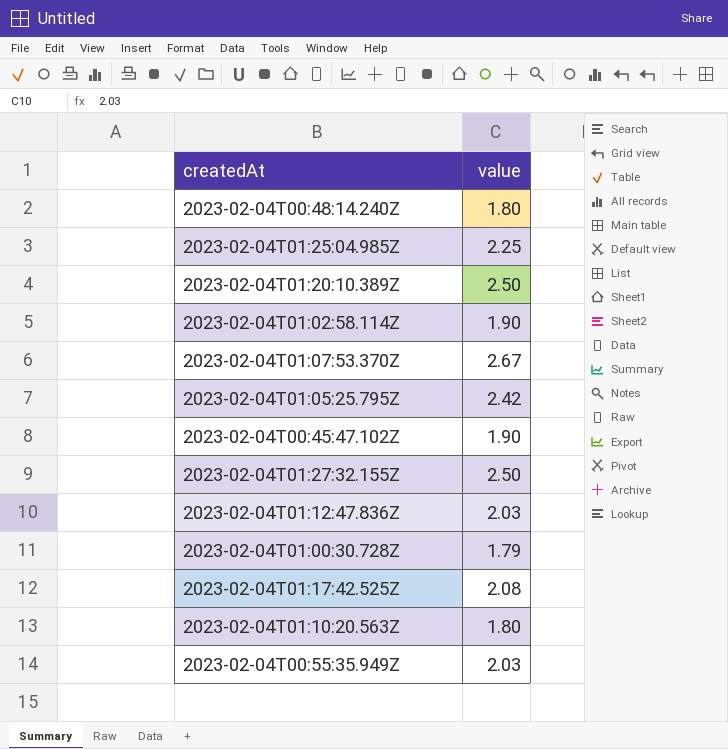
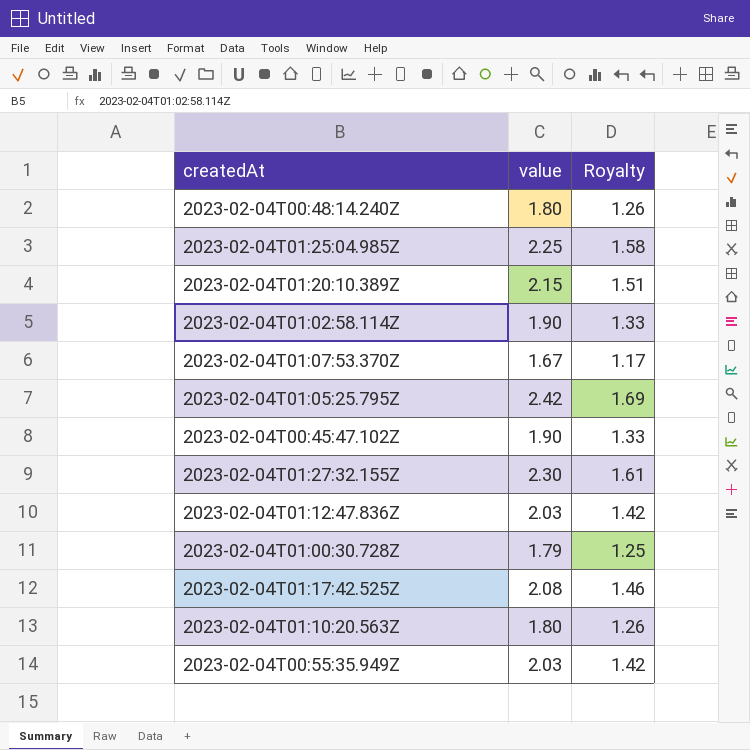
column Royalty | formula: none -> [value] * 0.7
2023-02-04T01:20:10.389Z | value: 2.50 -> 2.15
2023-02-04T01:07:53.370Z | value: 2.67 -> 1.67
2023-02-04T01:27:32.155Z | value: 2.50 -> 2.30

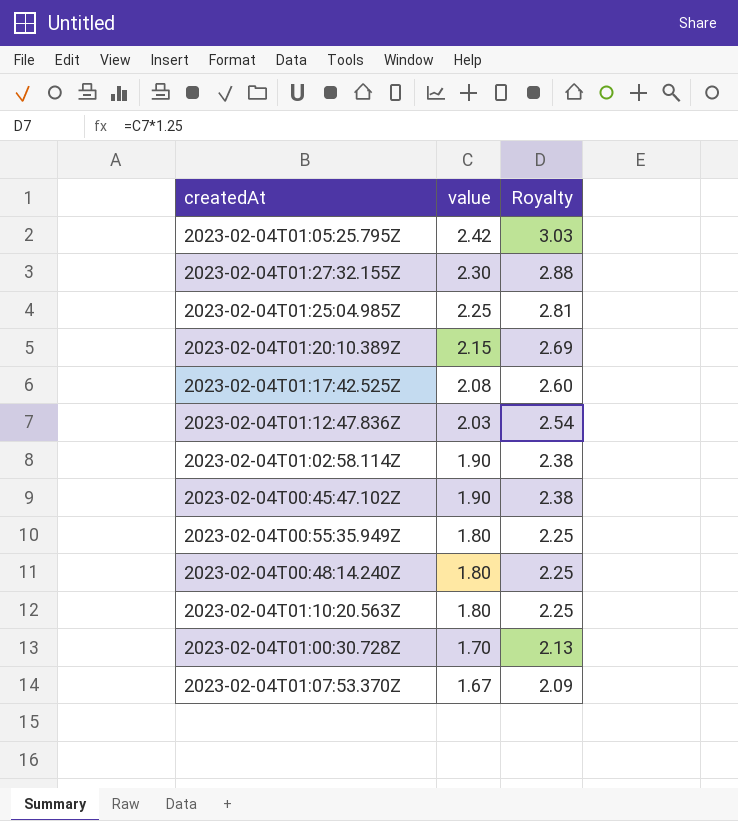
row order: none -> value descending
column Royalty | formula: [value] * 0.7 -> [value] * 1.25
2023-02-04T00:55:35.949Z | value: 2.03 -> 1.80
2023-02-04T01:00:30.728Z | value: 1.79 -> 1.70

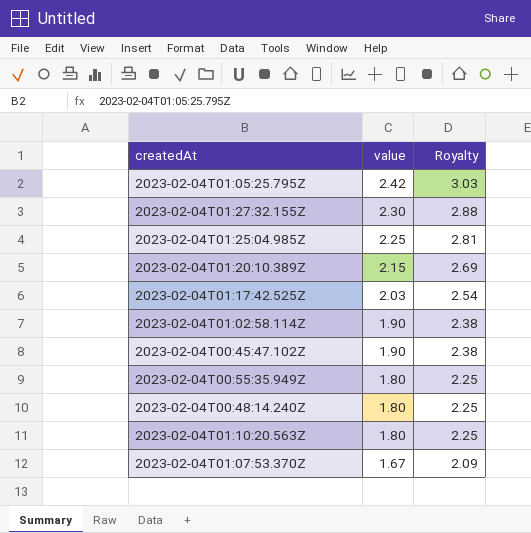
row 2023-02-04T01:12:47.836Z: 2.03 | 2.54 -> none
row 2023-02-04T01:00:30.728Z: 1.70 | 2.13 -> none
2023-02-04T01:17:42.525Z | value: 2.08 -> 2.03
2023-02-04T01:17:42.525Z | Royalty: 2.60 -> 2.54

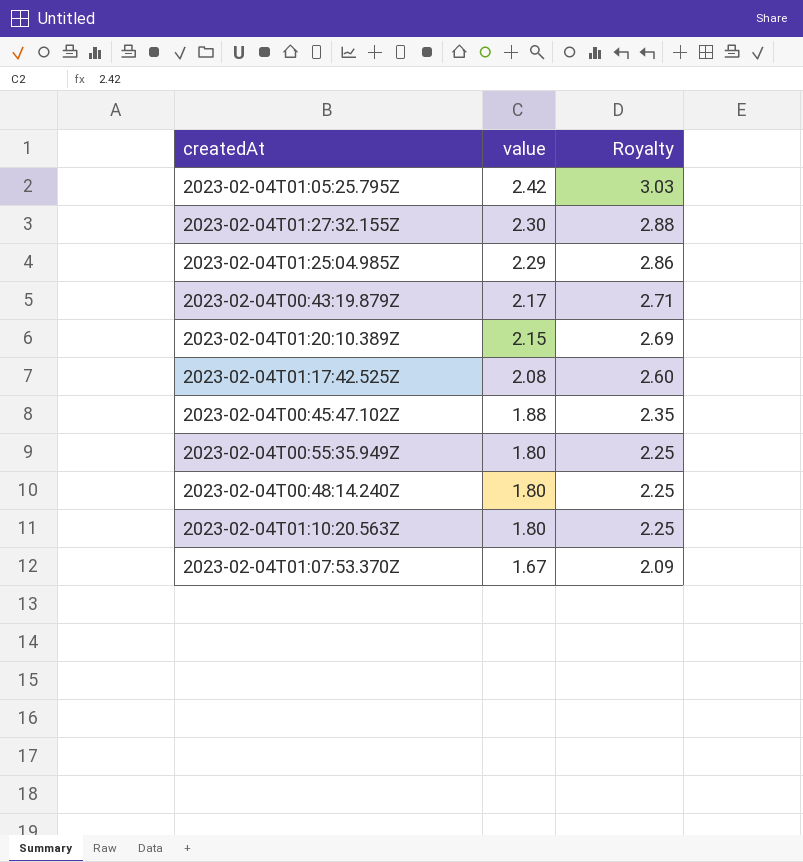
row 2023-02-04T01:02:58.114Z: 1.90 | 2.38 -> none
2023-02-04T01:25:04.985Z | value: 2.25 -> 2.29
2023-02-04T01:25:04.985Z | Royalty: 2.81 -> 2.86
row 2023-02-04T00:43:19.879Z: none -> 2.17 | 2.71
2023-02-04T01:17:42.525Z | value: 2.03 -> 2.08
2023-02-04T01:17:42.525Z | Royalty: 2.54 -> 2.60
2023-02-04T00:45:47.102Z | value: 1.90 -> 1.88
2023-02-04T00:45:47.102Z | Royalty: 2.38 -> 2.35

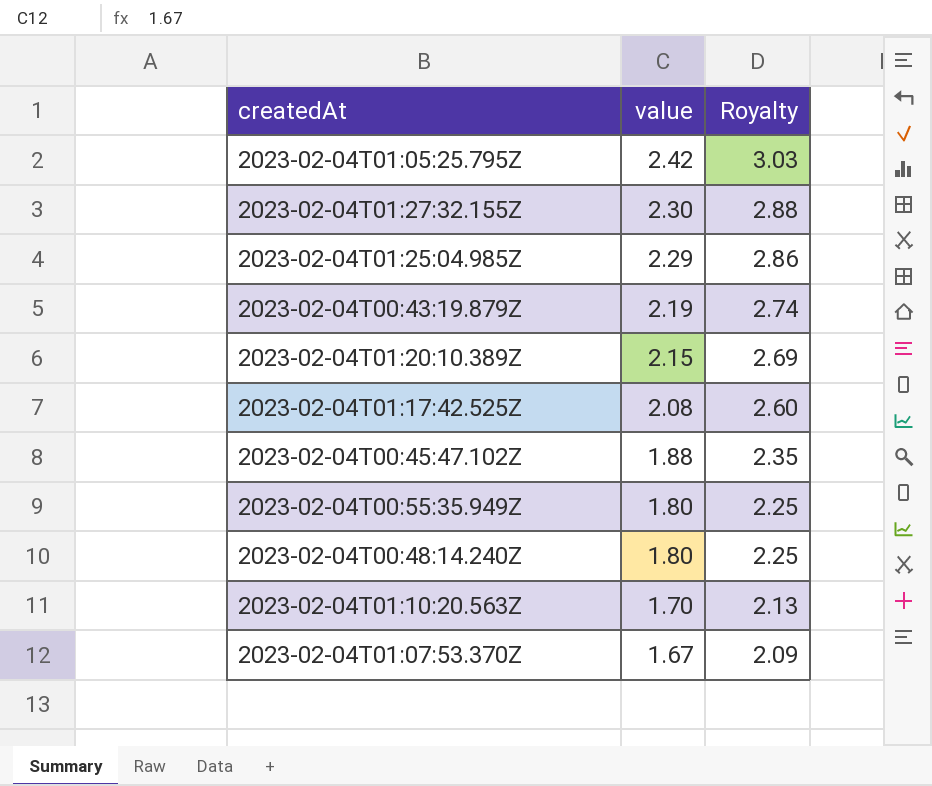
2023-02-04T00:43:19.879Z | value: 2.17 -> 2.19
2023-02-04T00:43:19.879Z | Royalty: 2.71 -> 2.74
2023-02-04T01:10:20.563Z | value: 1.80 -> 1.70
2023-02-04T01:10:20.563Z | Royalty: 2.25 -> 2.13

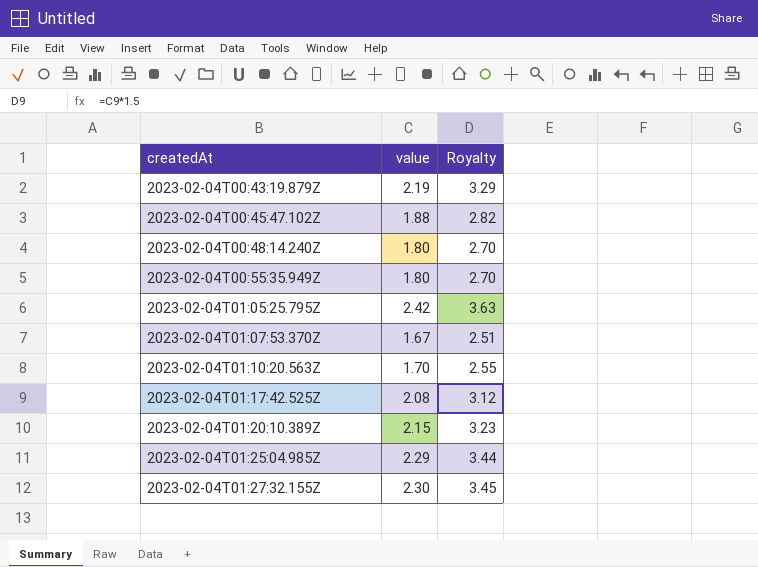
row order: value descending -> createdAt ascending
column Royalty | formula: [value] * 1.25 -> [value] * 1.5

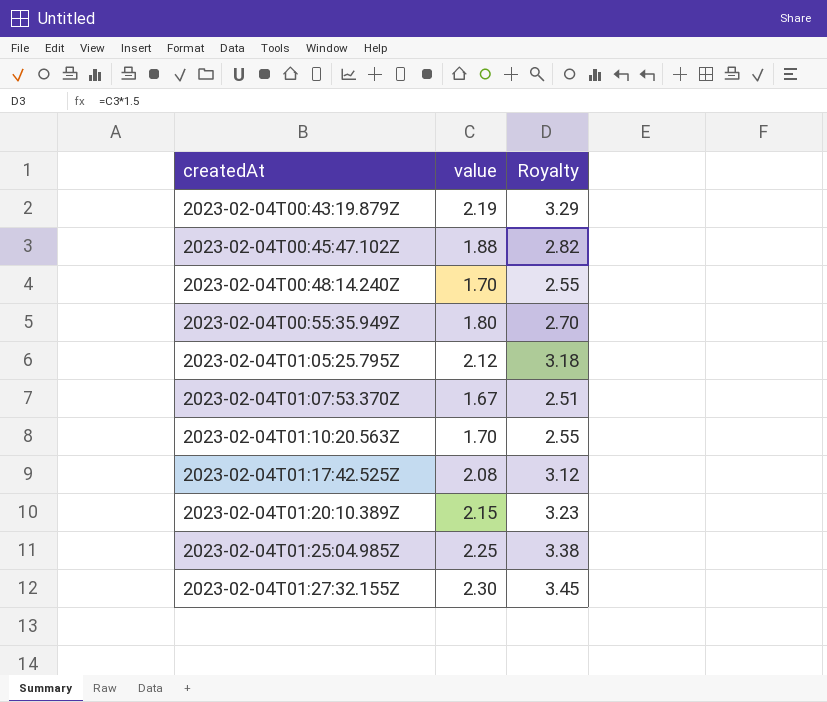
2023-02-04T00:48:14.240Z | value: 1.80 -> 1.70
2023-02-04T00:48:14.240Z | Royalty: 2.70 -> 2.55
2023-02-04T01:05:25.795Z | value: 2.42 -> 2.12
2023-02-04T01:05:25.795Z | Royalty: 3.63 -> 3.18
2023-02-04T01:25:04.985Z | value: 2.29 -> 2.25
2023-02-04T01:25:04.985Z | Royalty: 3.44 -> 3.38

